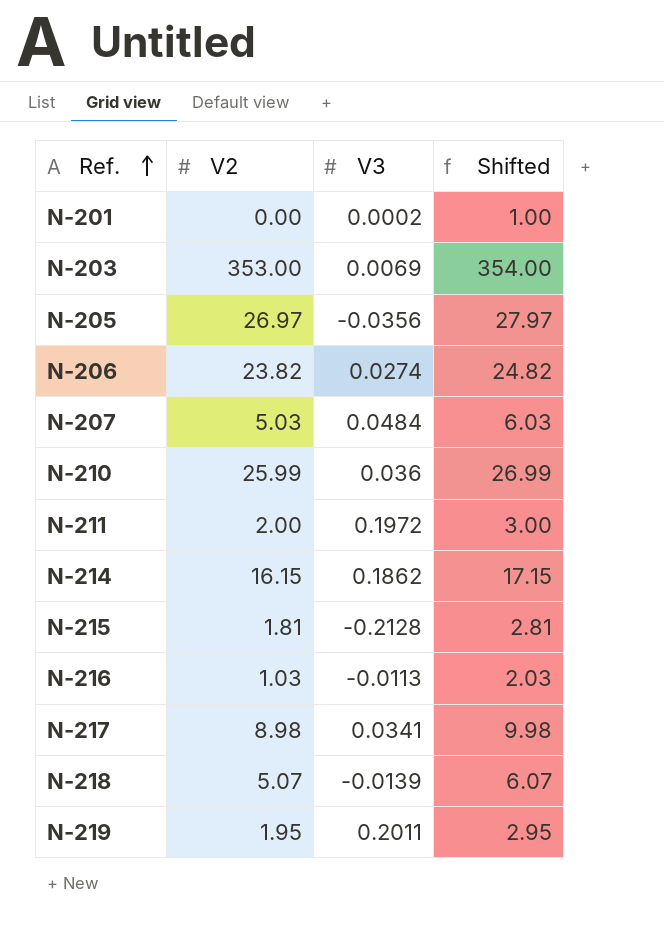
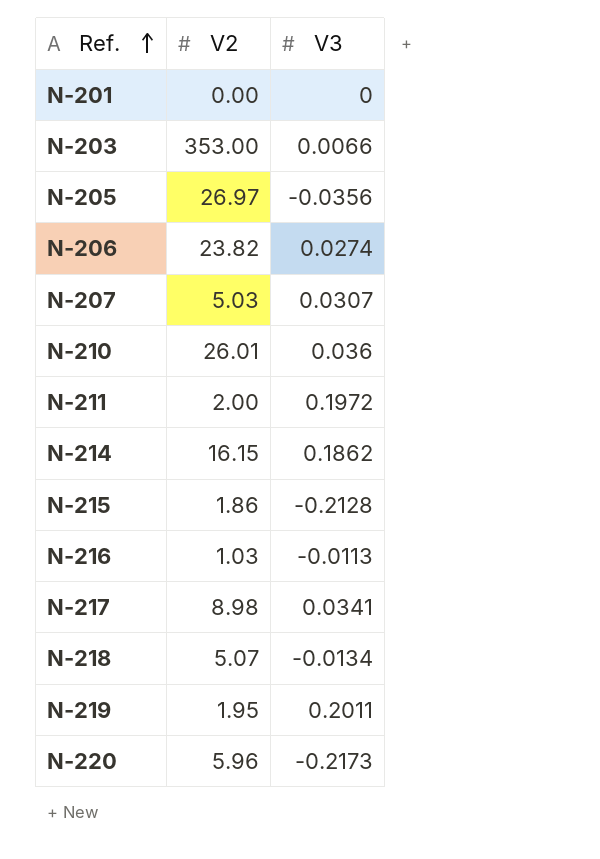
column Shifted | formula: [V2] + 1 -> none
N-201 | V3: 0.0002 -> 0
N-203 | V3: 0.0069 -> 0.0066
N-207 | V3: 0.0484 -> 0.0307
N-210 | V2: 25.99 -> 26.01
N-215 | V2: 1.81 -> 1.86
N-218 | V3: -0.0139 -> -0.0134
row N-220: none -> 5.96 | -0.2173

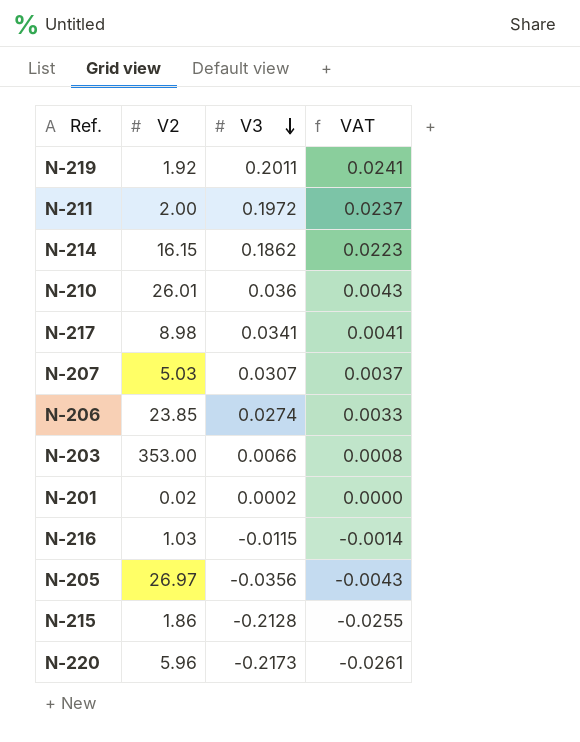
row order: Ref. ascending -> V3 descending
column VAT | formula: none -> [V3] * 0.12
row N-218: 5.07 | -0.0134 -> none
N-219 | V2: 1.95 -> 1.92
N-206 | V2: 23.82 -> 23.85
N-201 | V2: 0.00 -> 0.02
N-201 | V3: 0 -> 0.0002
N-216 | V3: -0.0113 -> -0.0115

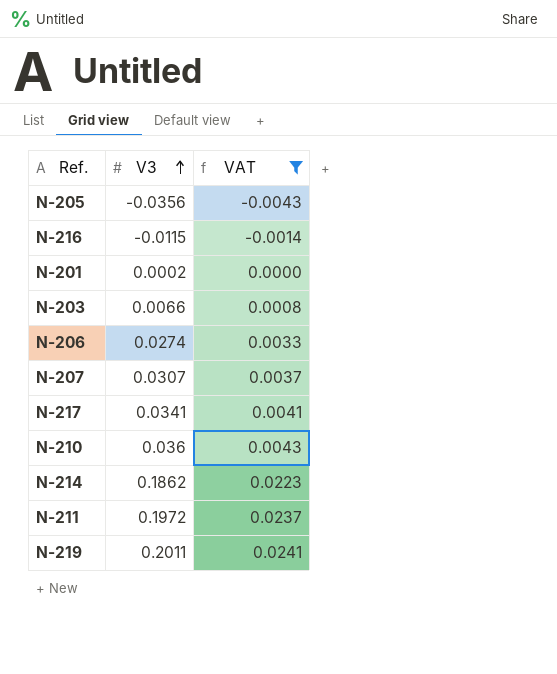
filter: none -> VAT >= -0.0043
row order: V3 descending -> V3 ascending
column V2 | position: 2 -> none

